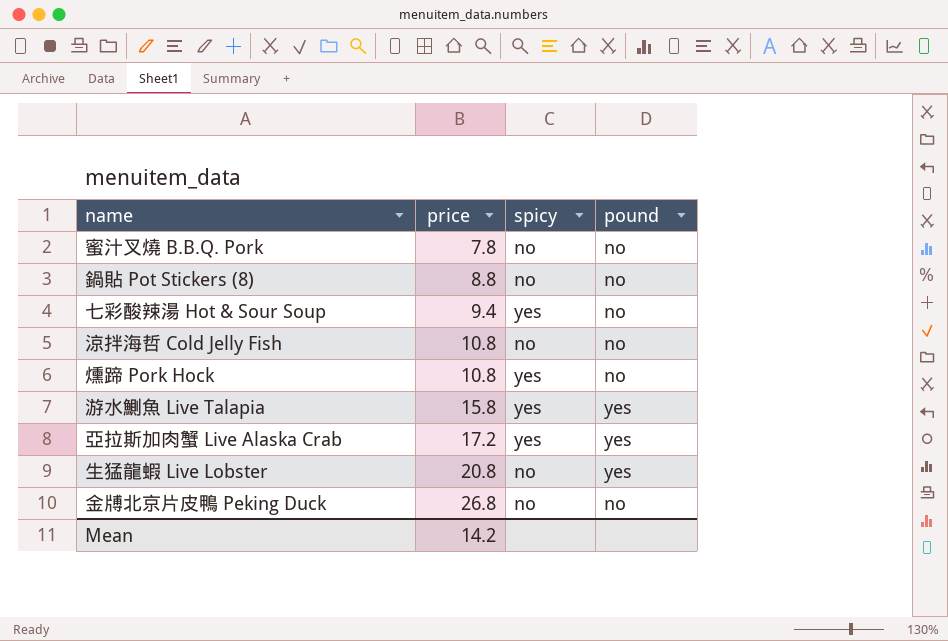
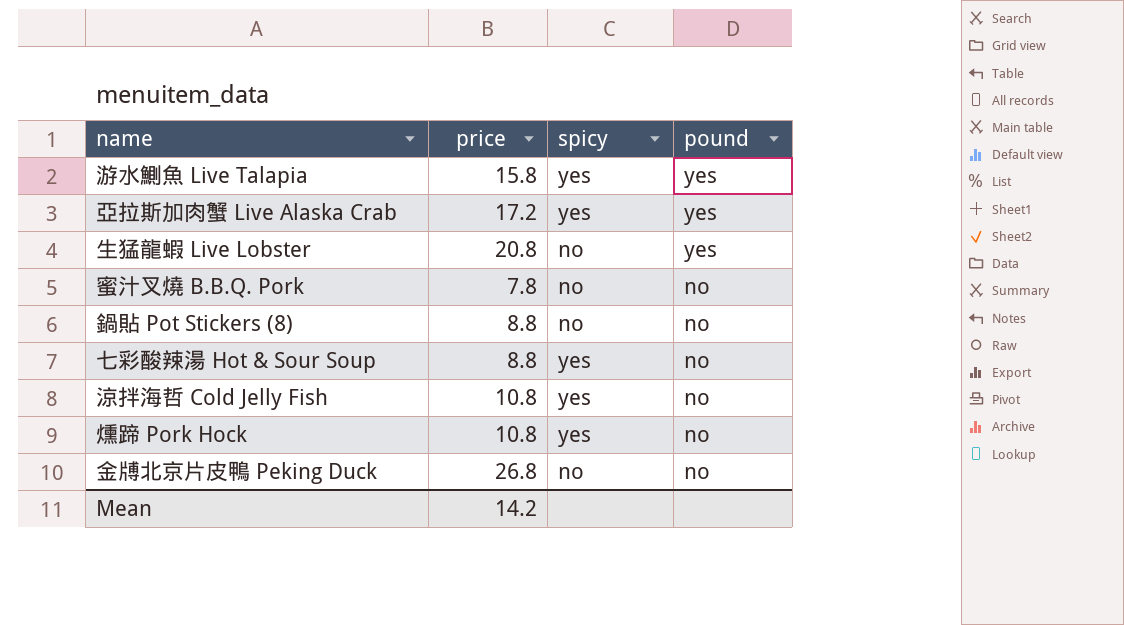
row order: price ascending -> pound descending
七彩酸辣湯 Hot & Sour Soup | price: 9.4 -> 8.8
涼拌海哲 Cold Jelly Fish | spicy: no -> yes

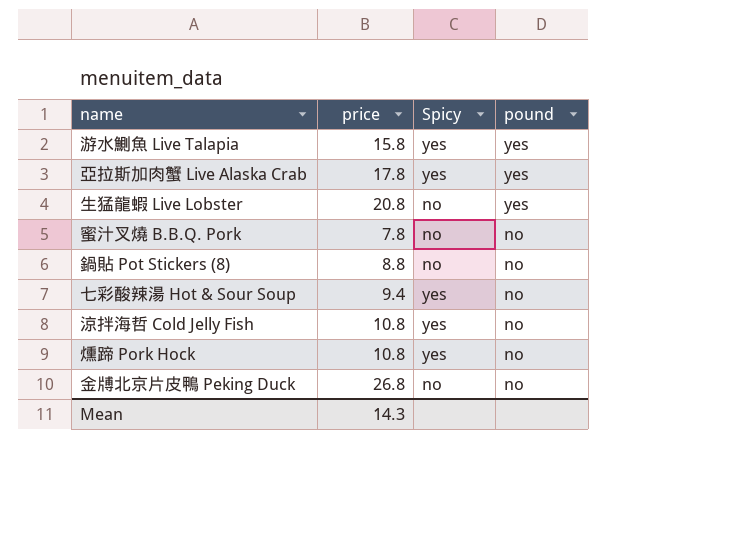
column name: spicy -> Spicy
亞拉斯加肉蟹 Live Alaska Crab | price: 17.2 -> 17.8
七彩酸辣湯 Hot & Sour Soup | price: 8.8 -> 9.4
Mean | price: 14.2 -> 14.3

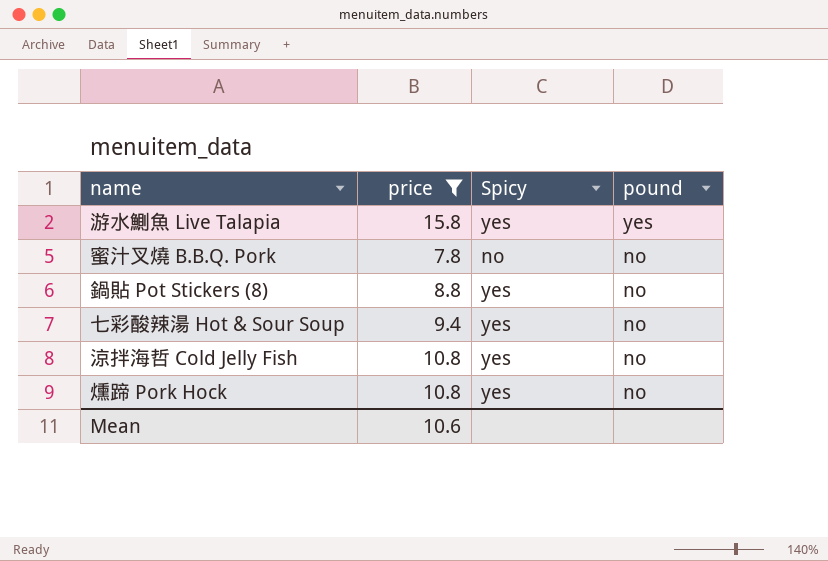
filter: none -> price <= 15.8
鍋貼 Pot Stickers (8) | Spicy: no -> yes
Mean | price: 14.3 -> 10.6

